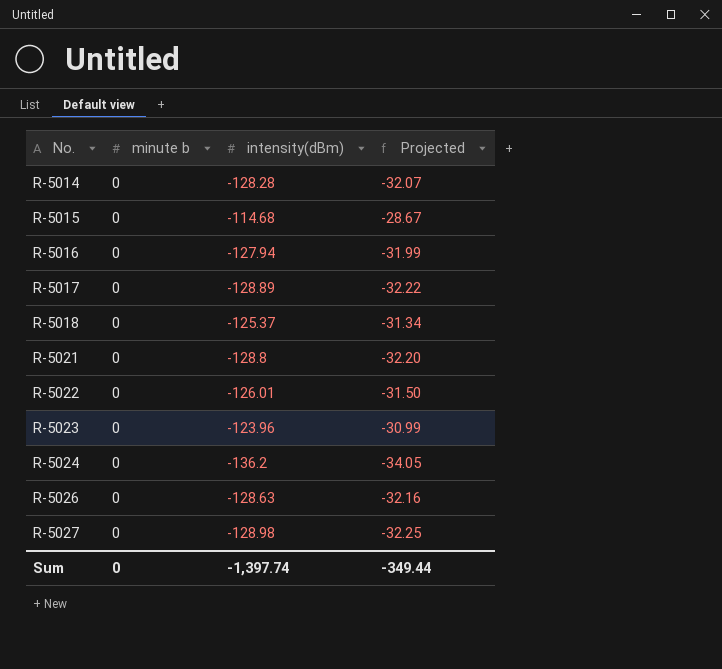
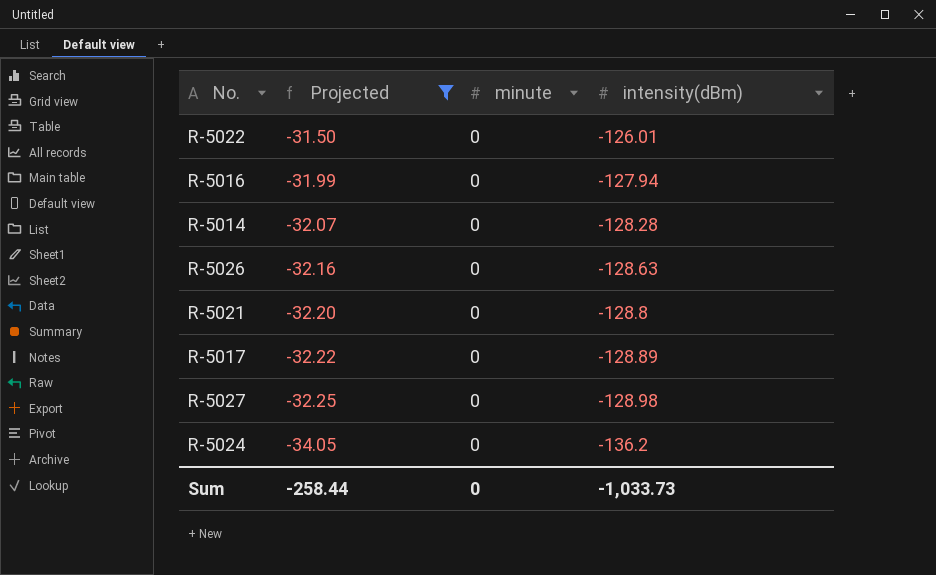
filter: none -> Projected <= -31.50
row order: No. ascending -> Projected descending
column Projected | position: 4 -> 2
column name: minute b -> minute
Sum | Projected: -349.44 -> -258.44
Sum | intensity(dBm): -1,397.74 -> -1,033.73

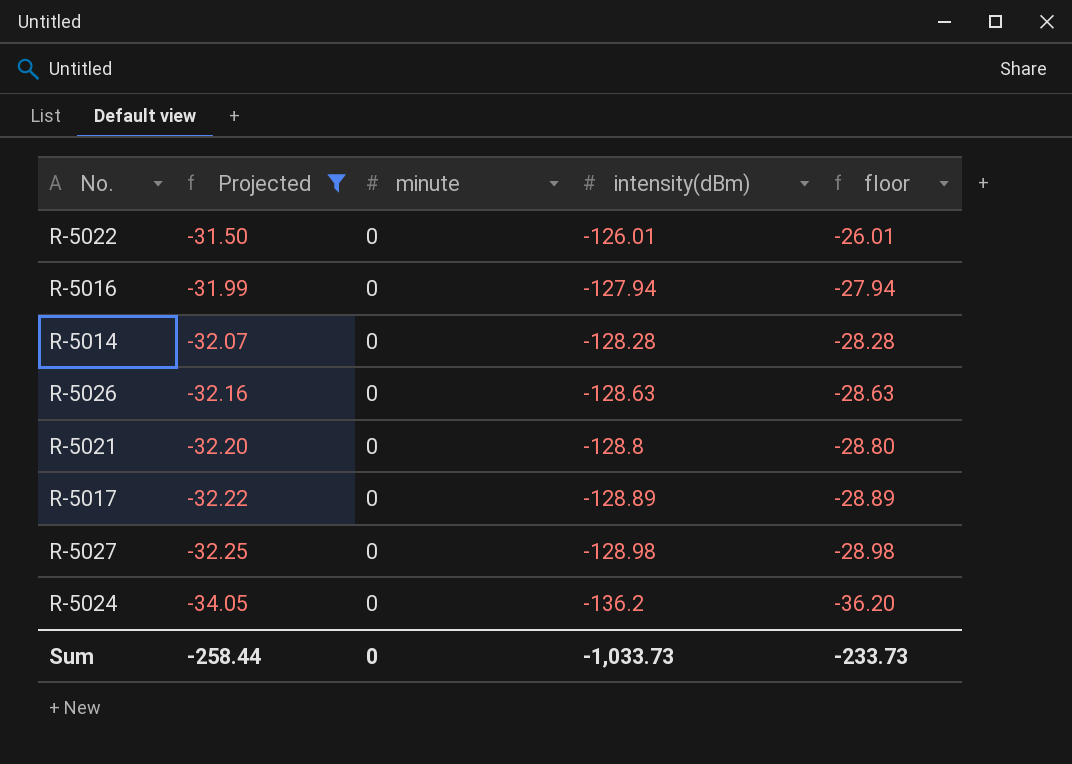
column floor | formula: none -> [intensity(dBm)] + 100

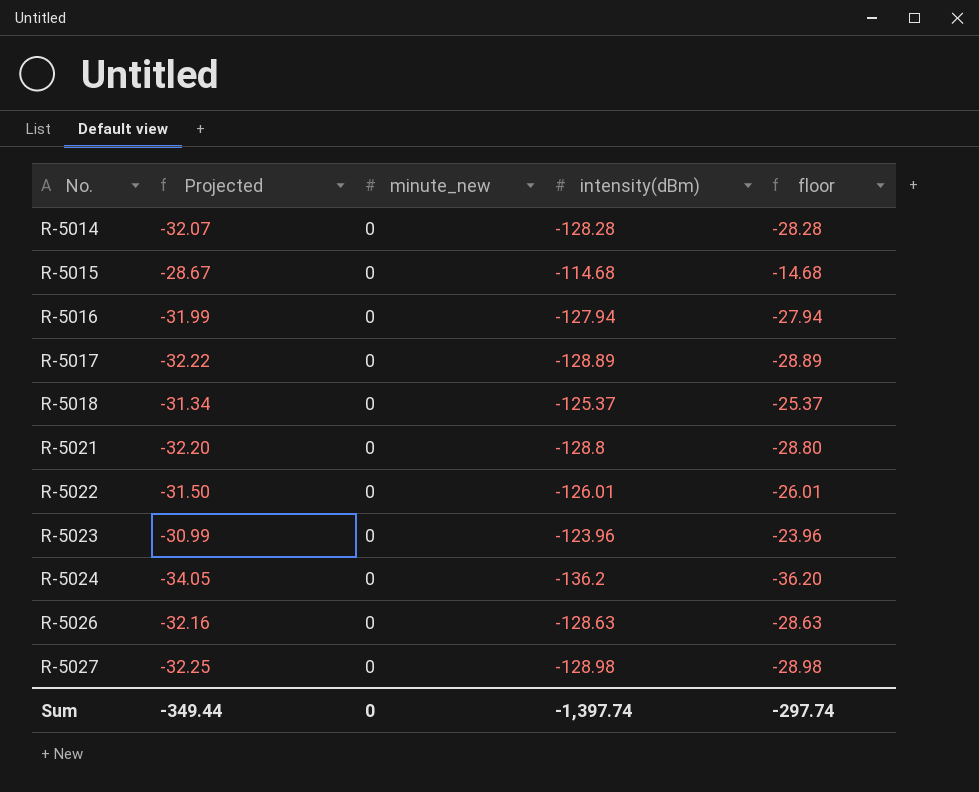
filter: Projected <= -31.50 -> none
row order: Projected descending -> No. ascending
column name: minute -> minute_new
Sum | Projected: -258.44 -> -349.44
Sum | intensity(dBm): -1,033.73 -> -1,397.74
Sum | floor: -233.73 -> -297.74

